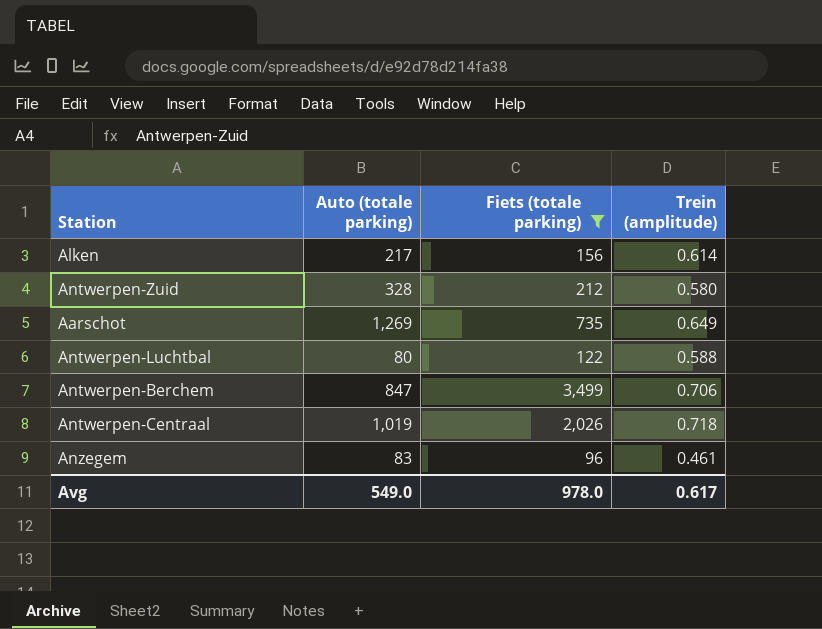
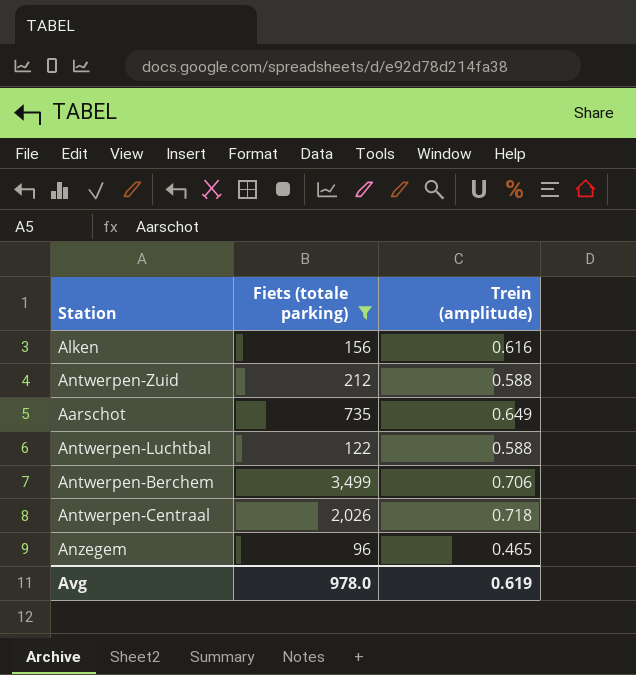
column Auto (totale parking) | position: 2 -> none
Alken | Trein (amplitude): 0.614 -> 0.616
Antwerpen-Zuid | Trein (amplitude): 0.580 -> 0.588
Anzegem | Trein (amplitude): 0.461 -> 0.465
Avg | Trein (amplitude): 0.617 -> 0.619

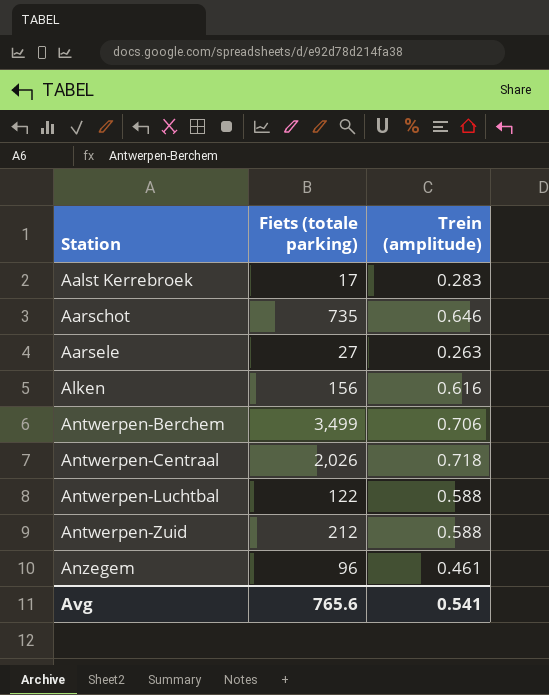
filter: Fiets (totale parking) >= 96 -> none
row order: none -> Station ascending
Aarschot | Trein (amplitude): 0.649 -> 0.646
Anzegem | Trein (amplitude): 0.465 -> 0.461
Avg | Fiets (totale parking): 978.0 -> 765.6
Avg | Trein (amplitude): 0.619 -> 0.541

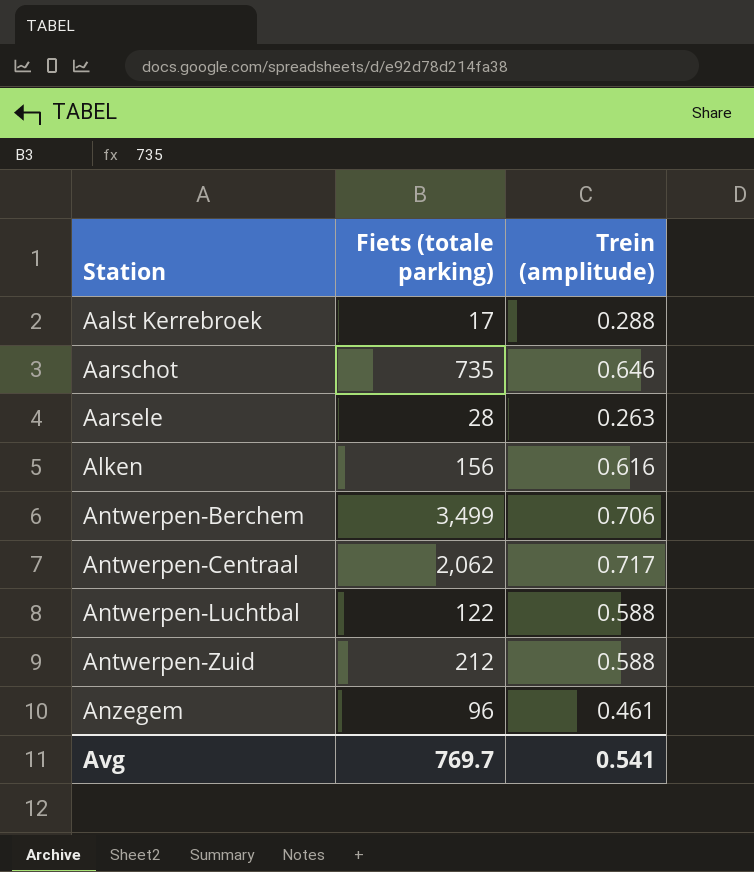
Aalst Kerrebroek | Trein (amplitude): 0.283 -> 0.288
Aarsele | Fiets (totale parking): 27 -> 28
Antwerpen-Centraal | Fiets (totale parking): 2,026 -> 2,062
Antwerpen-Centraal | Trein (amplitude): 0.718 -> 0.717
Avg | Fiets (totale parking): 765.6 -> 769.7

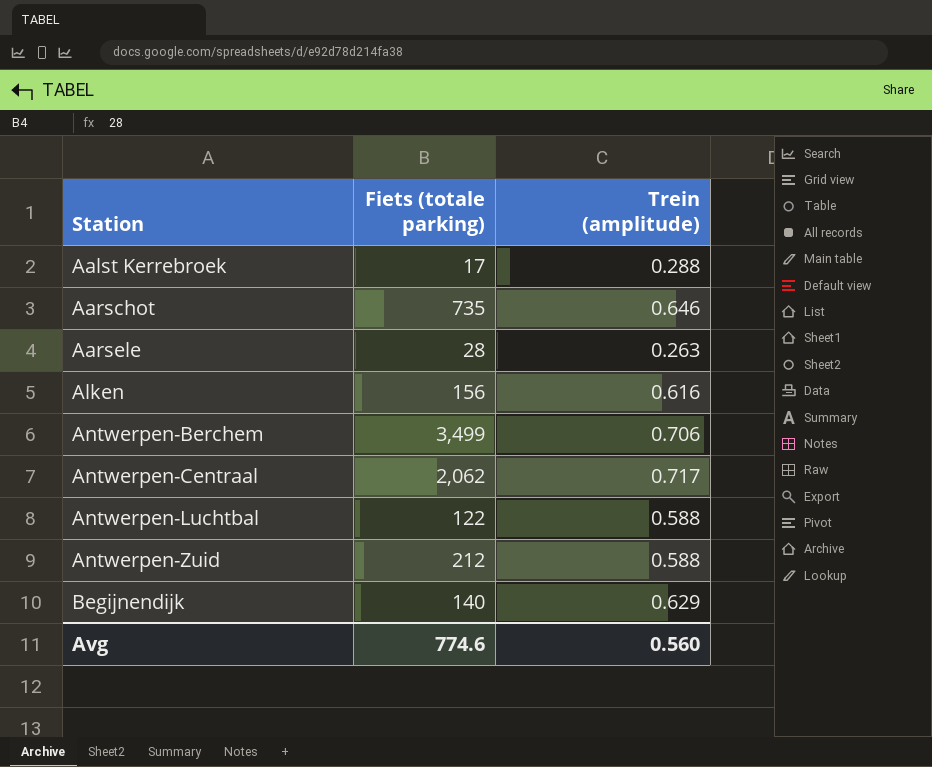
row Anzegem: 96 | 0.461 -> none
row Begijnendijk: none -> 140 | 0.629
Avg | Fiets (totale parking): 769.7 -> 774.6
Avg | Trein (amplitude): 0.541 -> 0.560

